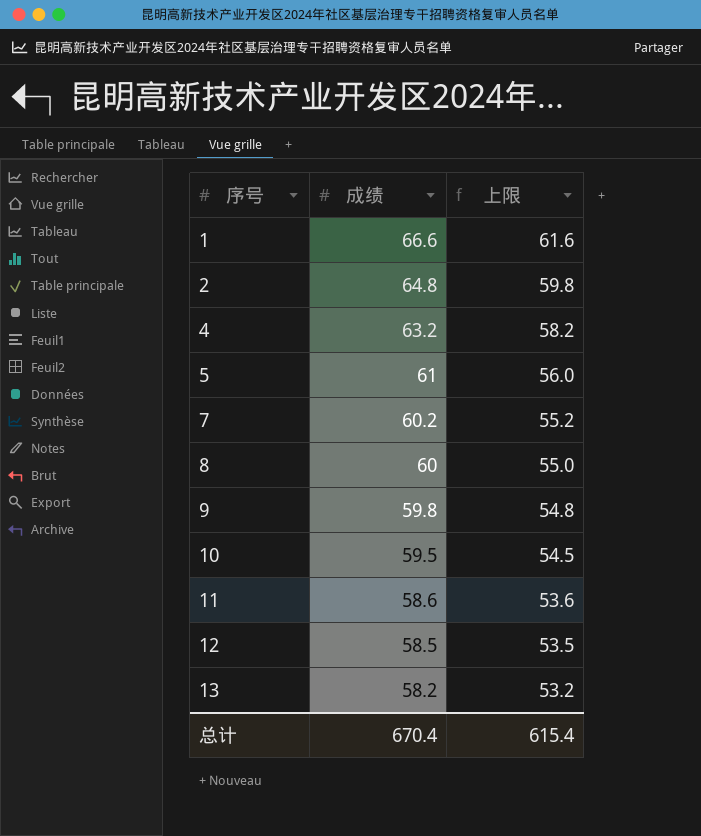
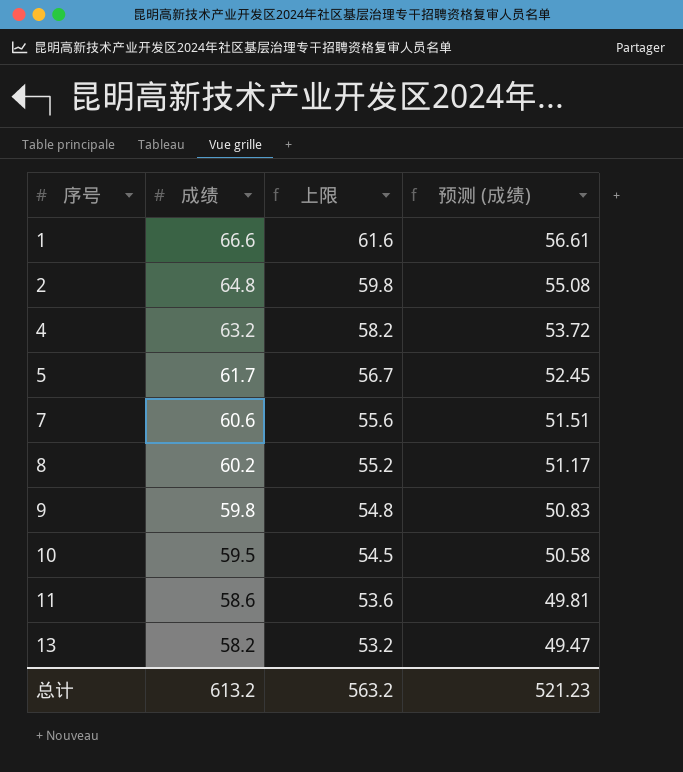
column 预测 (成绩) | formula: none -> [成绩] * 0.85
row 12: 58.5 | 53.5 -> none
5 | 成绩: 61 -> 61.7
5 | 上限: 56.0 -> 56.7
7 | 成绩: 60.2 -> 60.6
7 | 上限: 55.2 -> 55.6
8 | 成绩: 60 -> 60.2
8 | 上限: 55.0 -> 55.2
总计 | 成绩: 670.4 -> 613.2
总计 | 上限: 615.4 -> 563.2

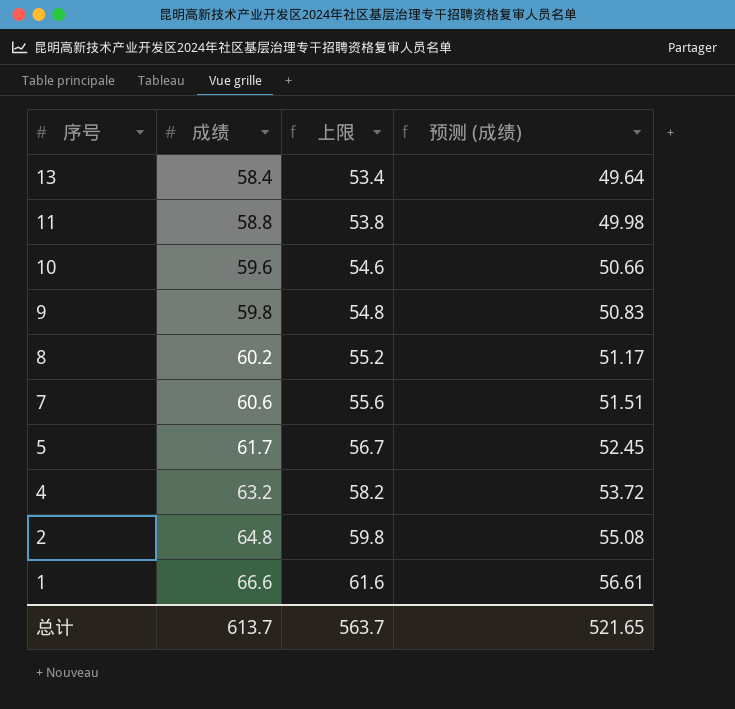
row order: 序号 ascending -> 序号 descending
13 | 成绩: 58.2 -> 58.4
13 | 上限: 53.2 -> 53.4
13 | 预测 (成绩): 49.47 -> 49.64
11 | 成绩: 58.6 -> 58.8
11 | 上限: 53.6 -> 53.8
11 | 预测 (成绩): 49.81 -> 49.98
10 | 成绩: 59.5 -> 59.6
10 | 上限: 54.5 -> 54.6
10 | 预测 (成绩): 50.58 -> 50.66
总计 | 成绩: 613.2 -> 613.7
总计 | 上限: 563.2 -> 563.7
总计 | 预测 (成绩): 521.23 -> 521.65

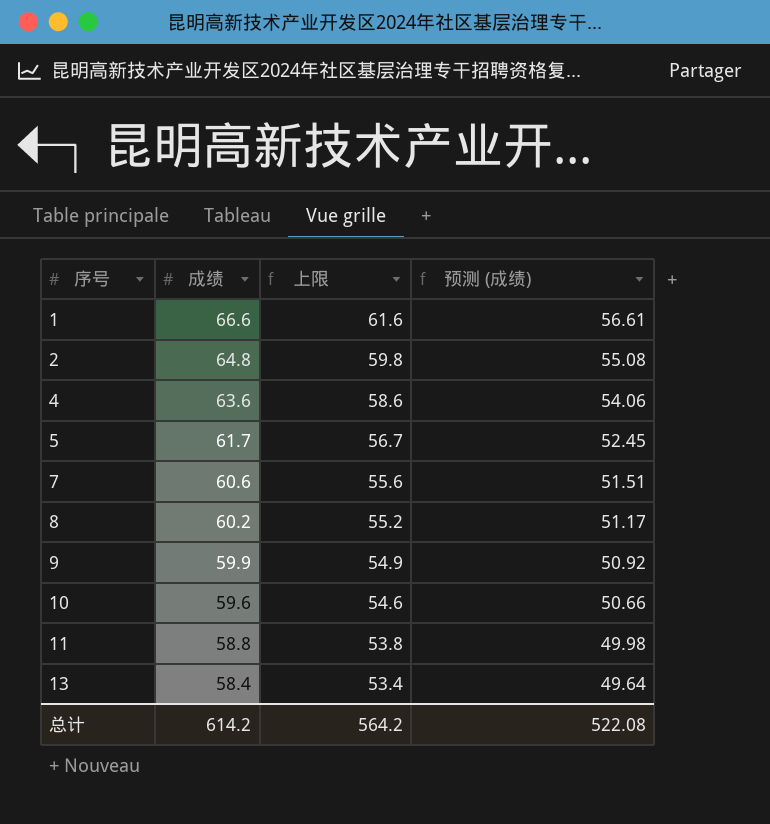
row order: 序号 descending -> 序号 ascending
4 | 成绩: 63.2 -> 63.6
4 | 上限: 58.2 -> 58.6
4 | 预测 (成绩): 53.72 -> 54.06
9 | 成绩: 59.8 -> 59.9
9 | 上限: 54.8 -> 54.9
9 | 预测 (成绩): 50.83 -> 50.92
总计 | 成绩: 613.7 -> 614.2
总计 | 上限: 563.7 -> 564.2
总计 | 预测 (成绩): 521.65 -> 522.08

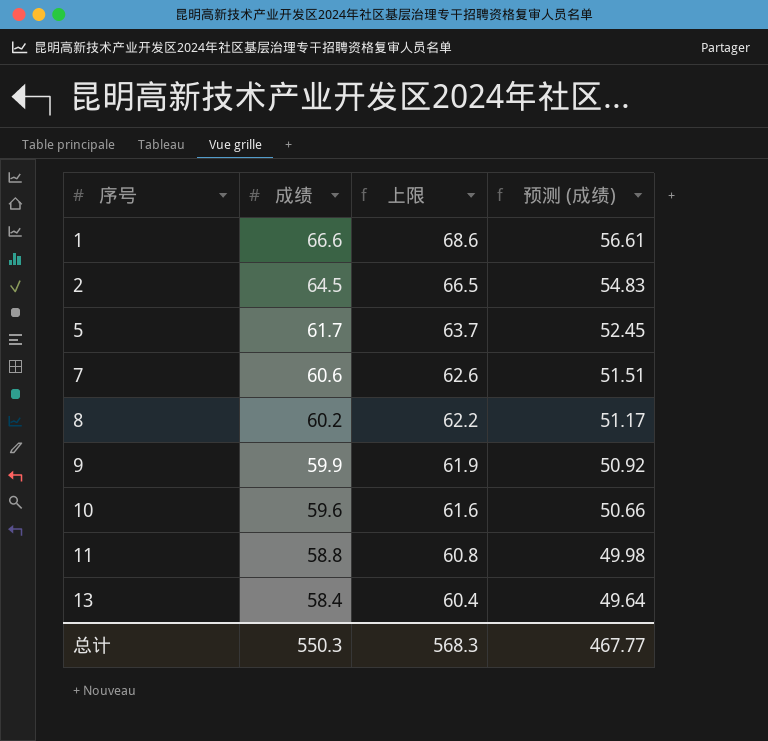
column 上限 | formula: [成绩] - 5 -> [成绩] + 2
row 4: 63.6 | 58.6 | 54.06 -> none
2 | 成绩: 64.8 -> 64.5
2 | 预测 (成绩): 55.08 -> 54.83
总计 | 成绩: 614.2 -> 550.3
总计 | 上限: 564.2 -> 568.3
总计 | 预测 (成绩): 522.08 -> 467.77

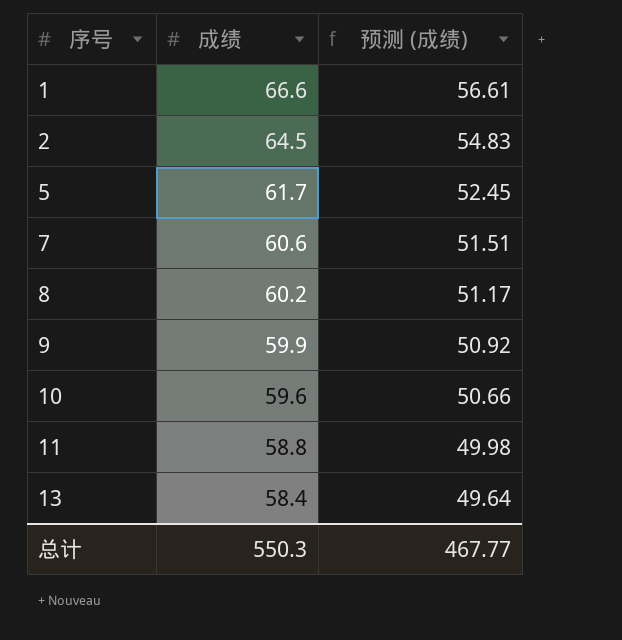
column 上限 | formula: [成绩] + 2 -> none

